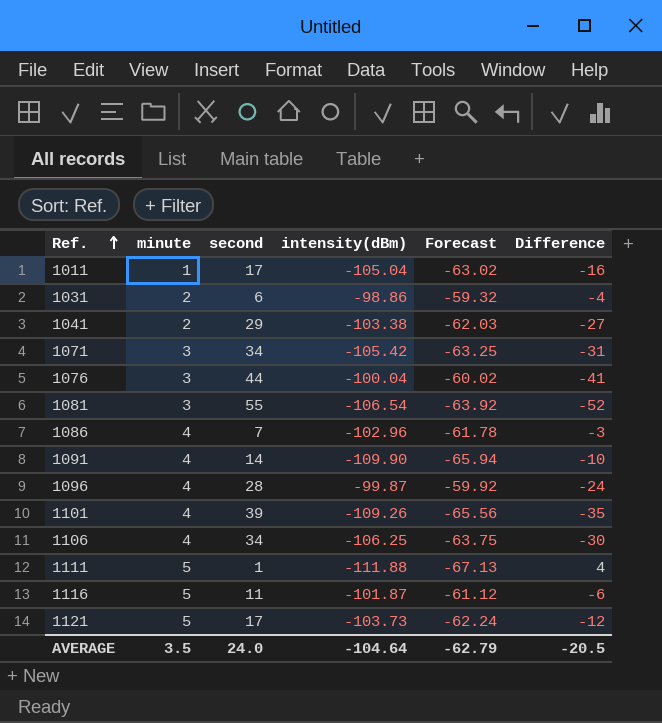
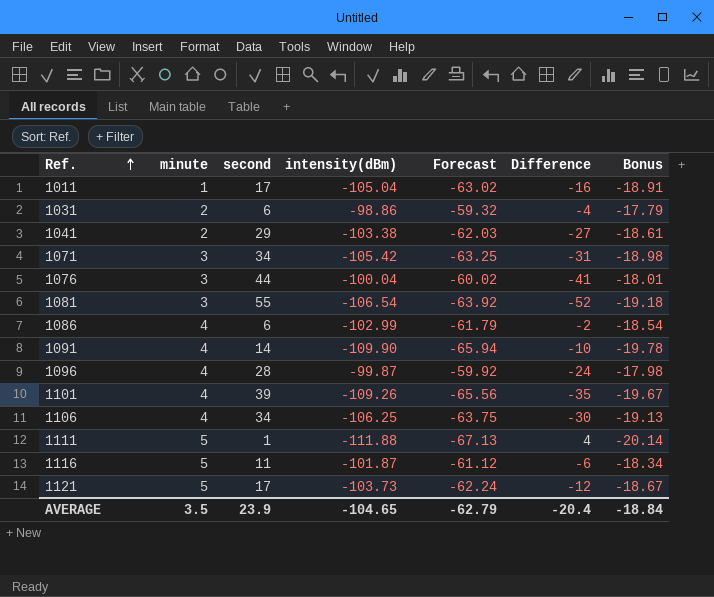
column Bonus | formula: none -> [intensity(dBm)] * 0.18
1086 | second: 7 -> 6
1086 | intensity(dBm): -102.96 -> -102.99
1086 | Forecast: -61.78 -> -61.79
1086 | Difference: -3 -> -2
AVERAGE | second: 24.0 -> 23.9
AVERAGE | intensity(dBm): -104.64 -> -104.65
AVERAGE | Difference: -20.5 -> -20.4

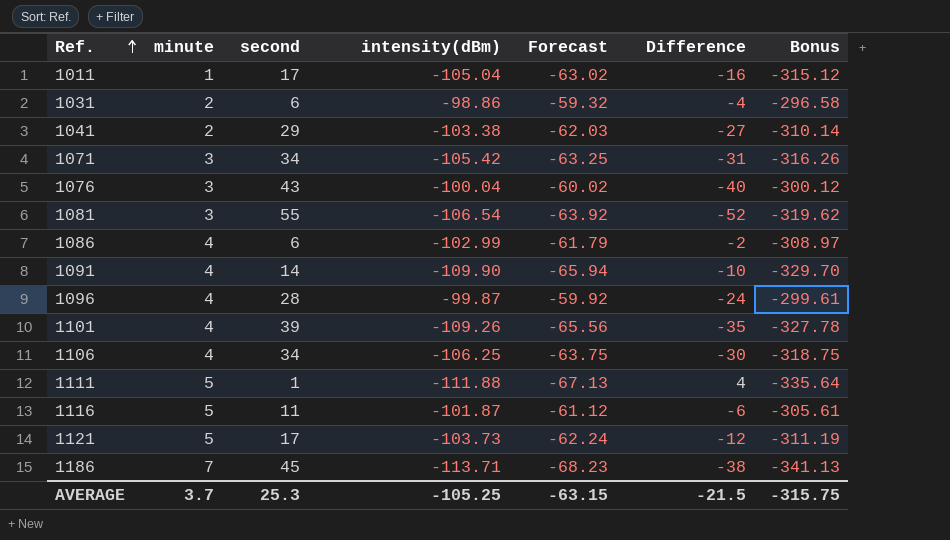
column Bonus | formula: [intensity(dBm)] * 0.18 -> [intensity(dBm)] * 3
1076 | second: 44 -> 43
1076 | Difference: -41 -> -40
row 1186: none -> 7 | 45 | -113.71 | -68.23 | -38 | -341.13
AVERAGE | minute: 3.5 -> 3.7
AVERAGE | second: 23.9 -> 25.3
AVERAGE | intensity(dBm): -104.65 -> -105.25
AVERAGE | Forecast: -62.79 -> -63.15
AVERAGE | Difference: -20.4 -> -21.5
AVERAGE | Bonus: -18.84 -> -315.75

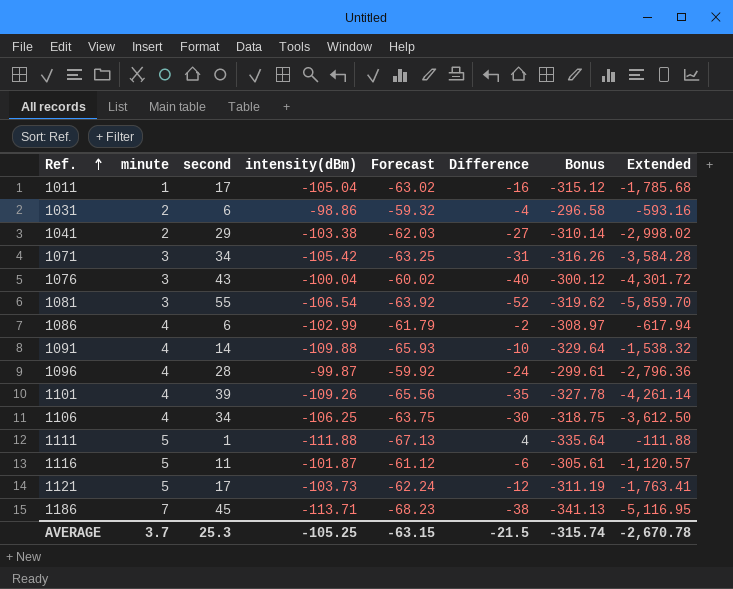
column Extended | formula: none -> [second] * [intensity(dBm)]
1091 | intensity(dBm): -109.90 -> -109.88
1091 | Forecast: -65.94 -> -65.93
1091 | Bonus: -329.70 -> -329.64
AVERAGE | Bonus: -315.75 -> -315.74

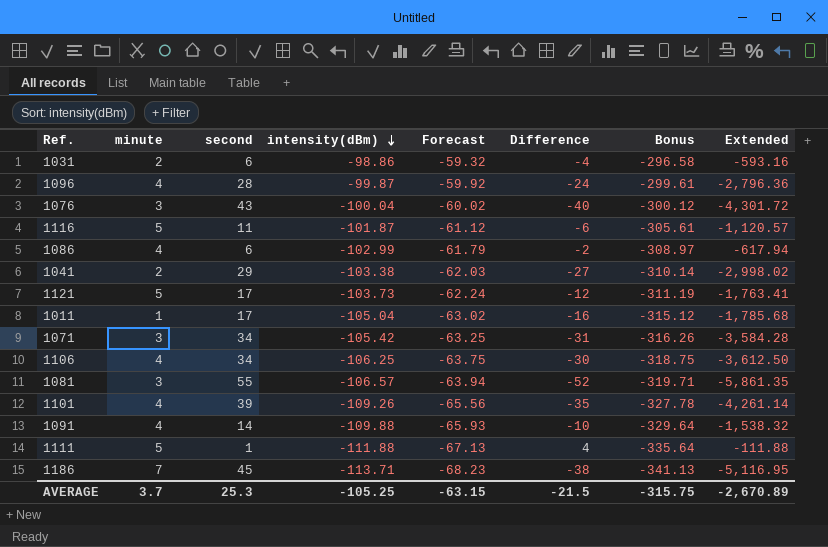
row order: Ref. ascending -> intensity(dBm) descending
1081 | intensity(dBm): -106.54 -> -106.57
1081 | Forecast: -63.92 -> -63.94
1081 | Bonus: -319.62 -> -319.71
1081 | Extended: -5,859.70 -> -5,861.35
AVERAGE | Bonus: -315.74 -> -315.75
AVERAGE | Extended: -2,670.78 -> -2,670.89

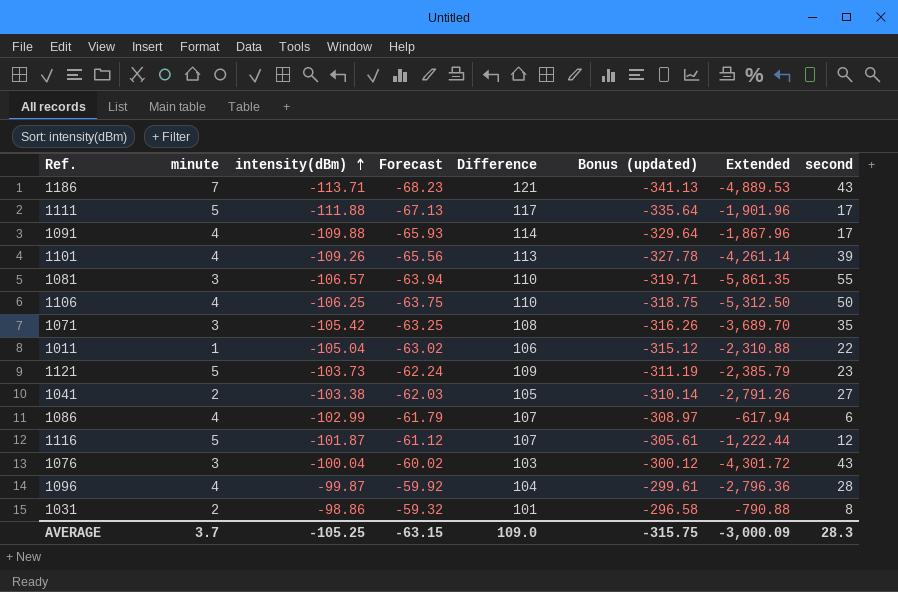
row order: intensity(dBm) descending -> intensity(dBm) ascending
column Difference | formula: [minute] - [second] -> [minute] - [intensity(dBm)]
column name: Bonus -> Bonus (updated)
column second | position: 3 -> 8
1186 | Extended: -5,116.95 -> -4,889.53
1186 | second: 45 -> 43
1111 | Extended: -111.88 -> -1,901.96
1111 | second: 1 -> 17
1091 | Extended: -1,538.32 -> -1,867.96
1091 | second: 14 -> 17
1106 | Extended: -3,612.50 -> -5,312.50
1106 | second: 34 -> 50
1071 | Extended: -3,584.28 -> -3,689.70
1071 | second: 34 -> 35
1011 | Extended: -1,785.68 -> -2,310.88
1011 | second: 17 -> 22
1121 | Extended: -1,763.41 -> -2,385.79
1121 | second: 17 -> 23
1041 | Extended: -2,998.02 -> -2,791.26
1041 | second: 29 -> 27
1116 | Extended: -1,120.57 -> -1,222.44
1116 | second: 11 -> 12
1031 | Extended: -593.16 -> -790.88
1031 | second: 6 -> 8
AVERAGE | Difference: -21.5 -> 109.0
AVERAGE | Extended: -2,670.89 -> -3,000.09
AVERAGE | second: 25.3 -> 28.3

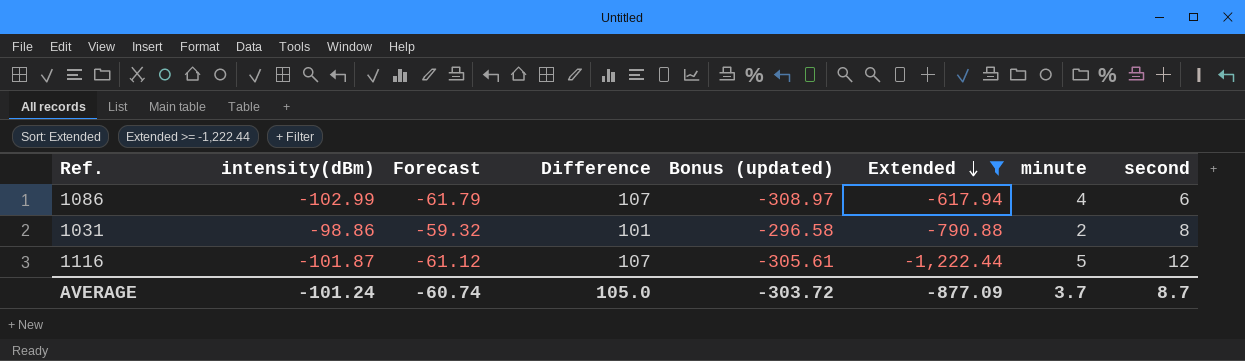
filter: none -> Extended >= -1,222.44
row order: intensity(dBm) ascending -> Extended descending
column minute | position: 2 -> 7
AVERAGE | intensity(dBm): -105.25 -> -101.24
AVERAGE | Forecast: -63.15 -> -60.74
AVERAGE | Difference: 109.0 -> 105.0
AVERAGE | Bonus (updated): -315.75 -> -303.72
AVERAGE | Extended: -3,000.09 -> -877.09
AVERAGE | second: 28.3 -> 8.7

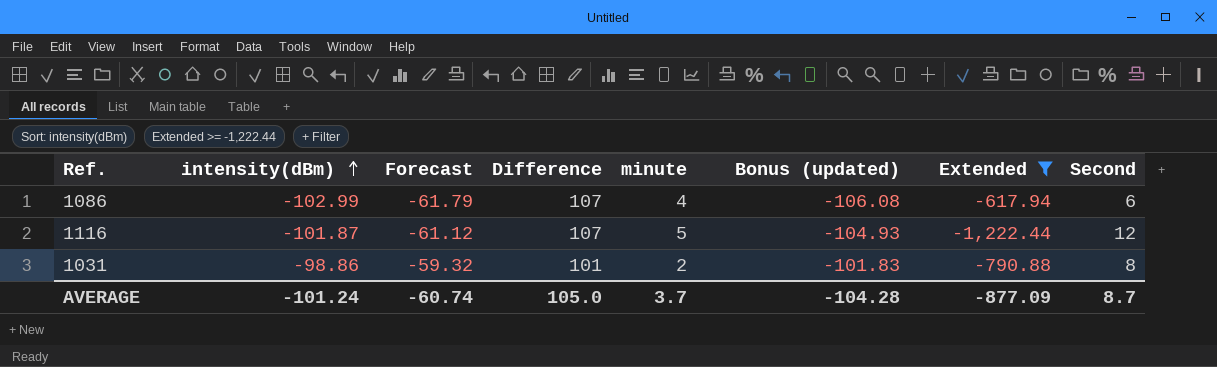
row order: Extended descending -> intensity(dBm) ascending
column minute | position: 7 -> 5
column Bonus (updated) | formula: [intensity(dBm)] * 3 -> [intensity(dBm)] * 1.03
column name: second -> Second
AVERAGE | Bonus (updated): -303.72 -> -104.28

